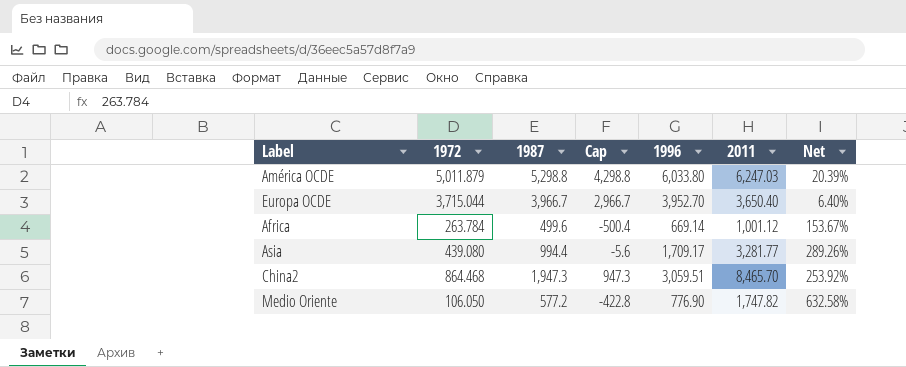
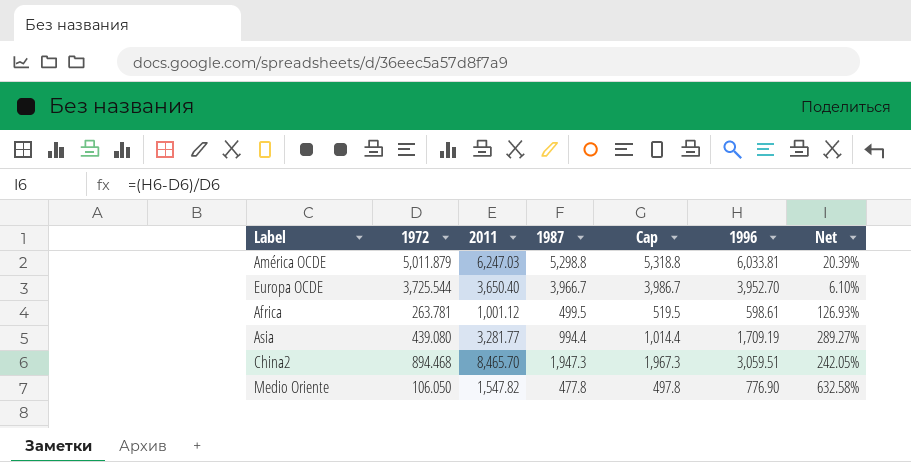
column 2011 | position: 6 -> 3
column Cap | formula: [1987] - 1000 -> [1987] + 20
América OCDE | 1996: 6,033.80 -> 6,033.81
Europa OCDE | 1972: 3,715.044 -> 3,725.544
Europa OCDE | Net: 6.40% -> 6.10%
Africa | 1972: 263.784 -> 263.781
Africa | 1987: 499.6 -> 499.5
Africa | 1996: 669.14 -> 598.61
Africa | Net: 153.67% -> 126.93%
Asia | 1996: 1,709.17 -> 1,709.19
Asia | Net: 289.26% -> 289.27%
China2 | 1972: 864.468 -> 894.468
China2 | Net: 253.92% -> 242.05%
Medio Oriente | 2011: 1,747.82 -> 1,547.82
Medio Oriente | 1987: 577.2 -> 477.8

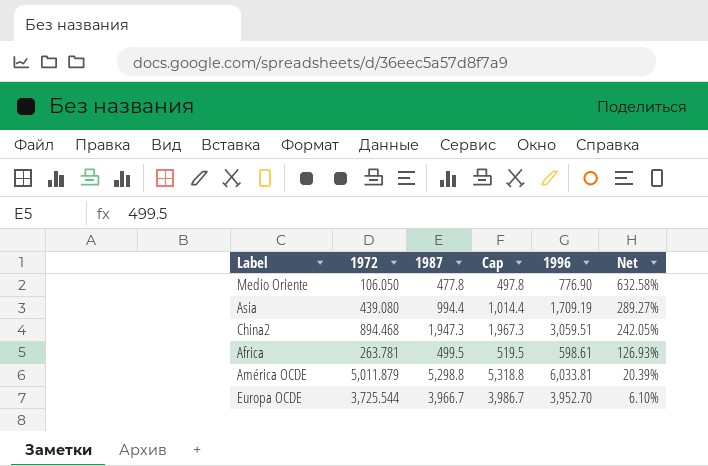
row order: none -> Net descending
column 2011 | position: 3 -> none

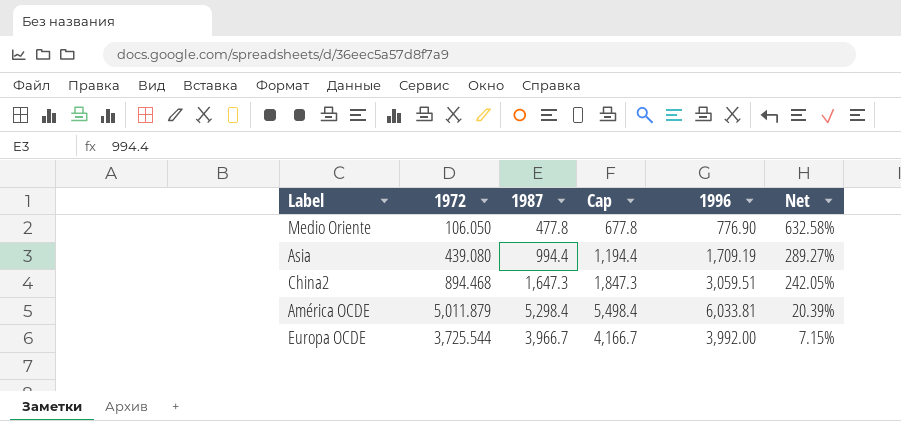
column Cap | formula: [1987] + 20 -> [1987] + 200
row Africa: 263.781 | 499.5 | 519.5 | 598.61 | 126.93% -> none
China2 | 1987: 1,947.3 -> 1,647.3
América OCDE | 1987: 5,298.8 -> 5,298.4
Europa OCDE | 1996: 3,952.70 -> 3,992.00
Europa OCDE | Net: 6.10% -> 7.15%

